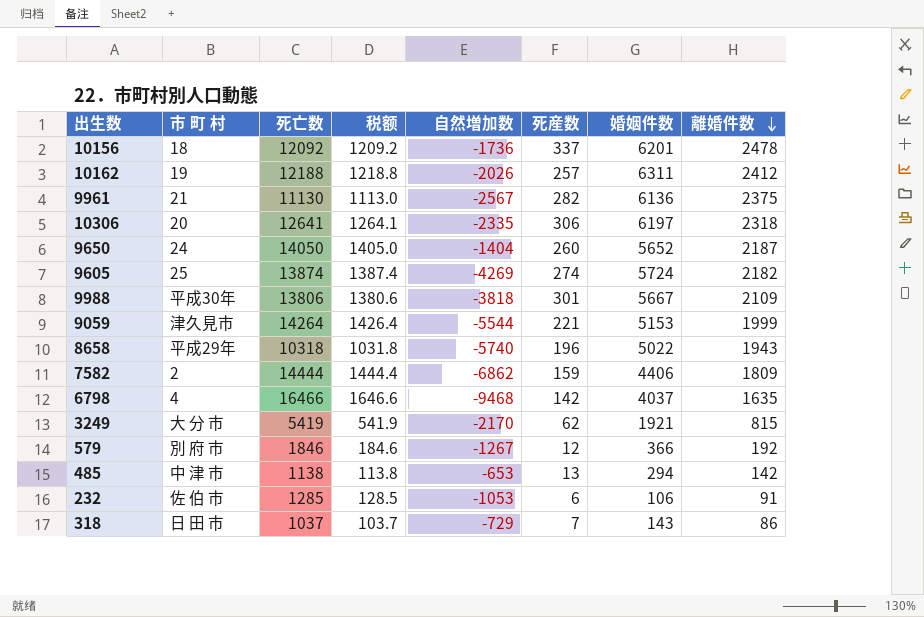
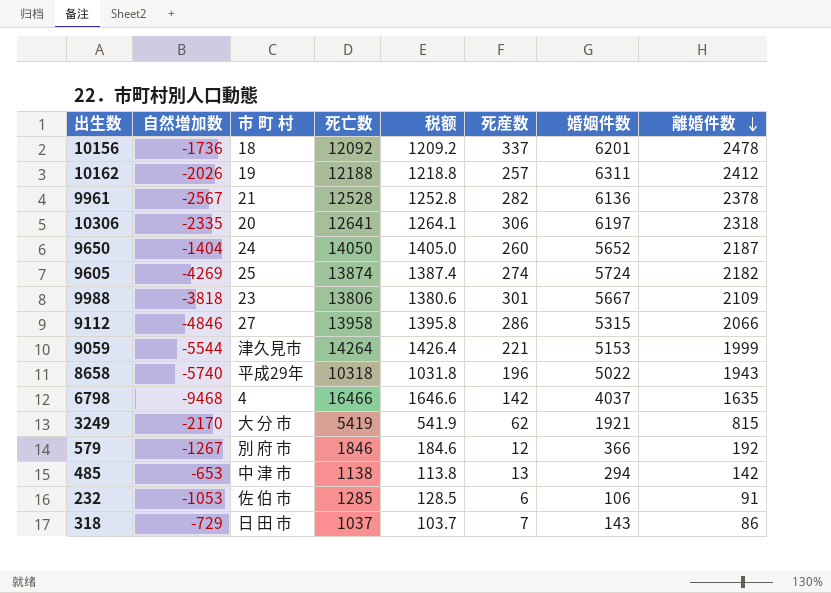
column 自然増加数 | position: 5 -> 2
row 7582: 2 | 14444 | 1444.4 | -6862 | 159 | 4406 | 1809 -> none
9961 | 死亡数: 11130 -> 12528
9961 | 税额: 1113.0 -> 1252.8
9961 | 離婚件数: 2375 -> 2378
9988 | 市 町 村: 平成30年 -> 23
row 9112: none -> -4846 | 27 | 13958 | 1395.8 | 286 | 5315 | 2066

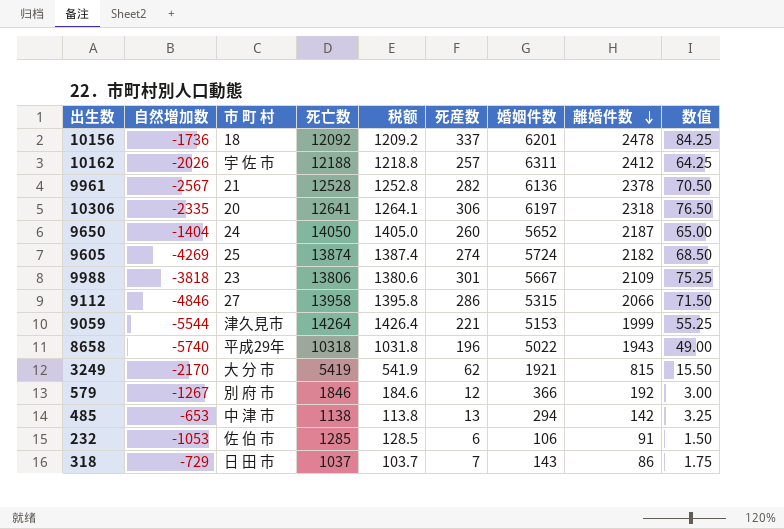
column 数值 | formula: none -> [死産数] * 0.25
row 6798: -9468 | 4 | 16466 | 1646.6 | 142 | 4037 | 1635 -> none
10162 | 市 町 村: 19 -> 宇 佐 市

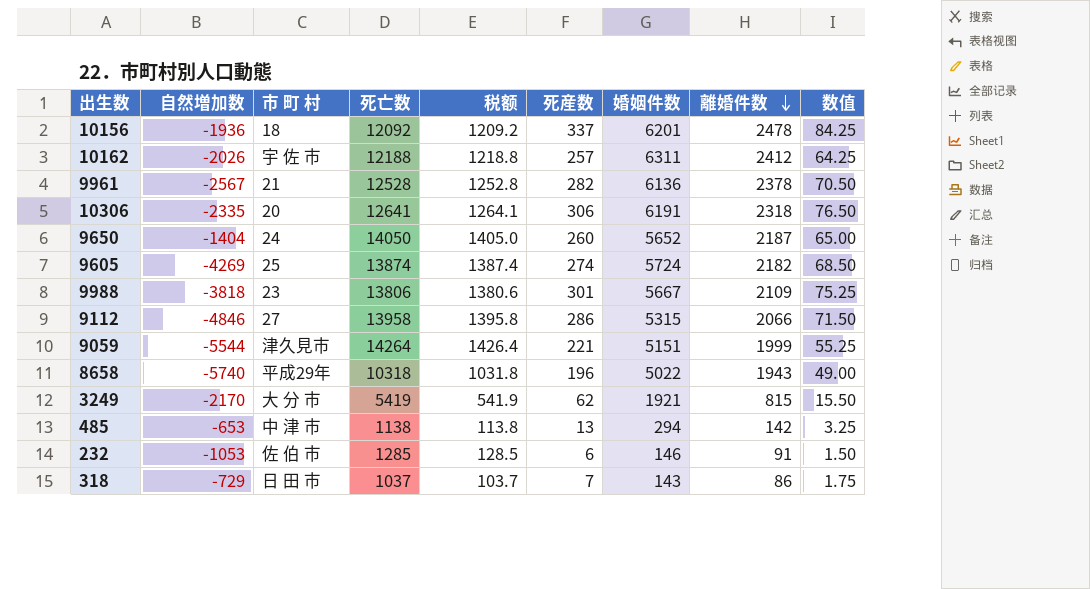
row 579: -1267 | 別 府 市 | 1846 | 184.6 | 12 | 366 | 192 | 3.00 -> none
10156 | 自然増加数: -1736 -> -1936
10306 | 婚姻件数: 6197 -> 6191
9059 | 婚姻件数: 5153 -> 5151
232 | 婚姻件数: 106 -> 146

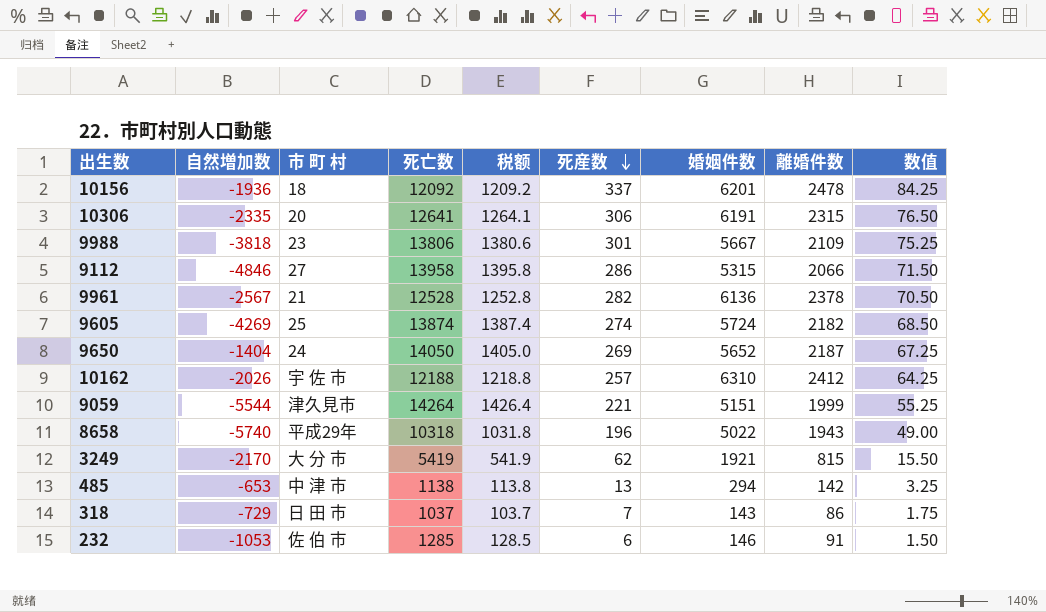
row order: 離婚件数 descending -> 死産数 descending
10306 | 離婚件数: 2318 -> 2315
9650 | 死産数: 260 -> 269
9650 | 数值: 65.00 -> 67.25
10162 | 婚姻件数: 6311 -> 6310

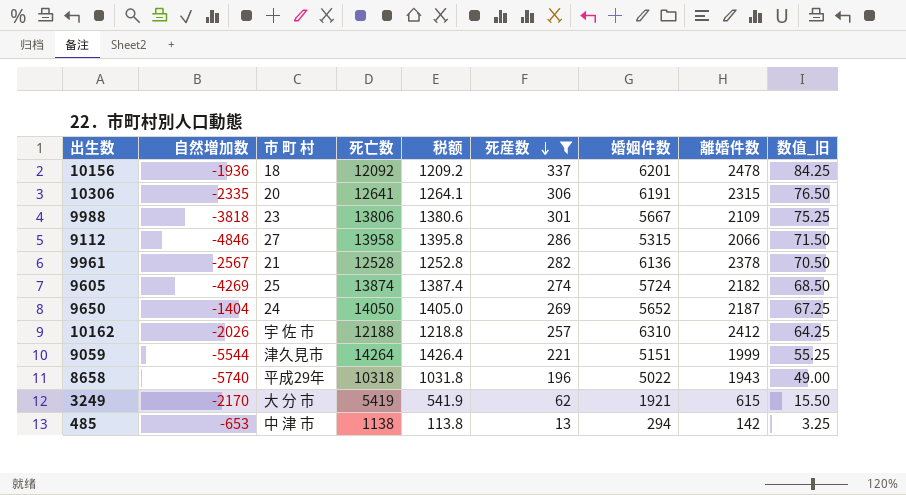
filter: none -> 死産数 >= 13
column name: 数值 -> 数值_旧
3249 | 離婚件数: 815 -> 615

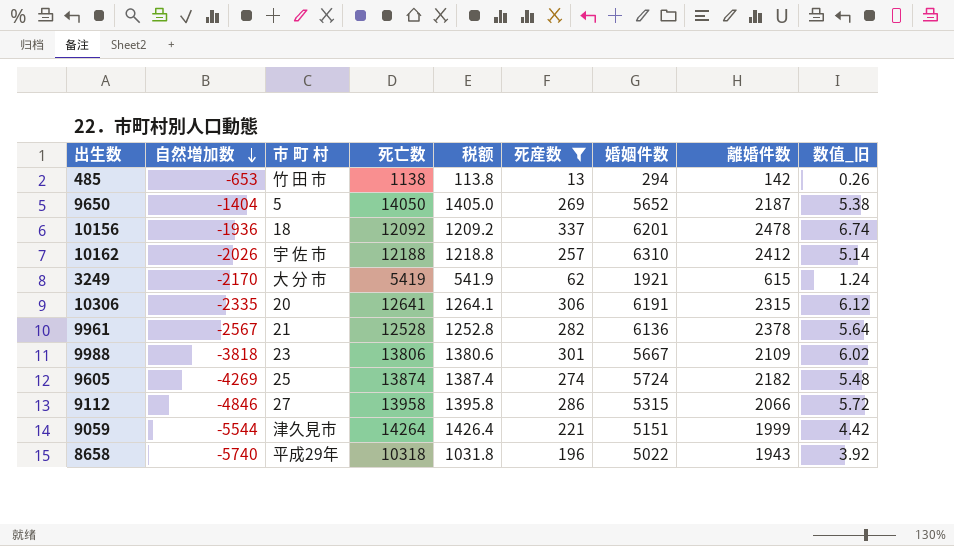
row order: 死産数 descending -> 自然増加数 descending
column 数值_旧 | formula: [死産数] * 0.25 -> [死産数] * 0.02
485 | 市 町 村: 中 津 市 -> 竹 田 市
9650 | 市 町 村: 24 -> 5

